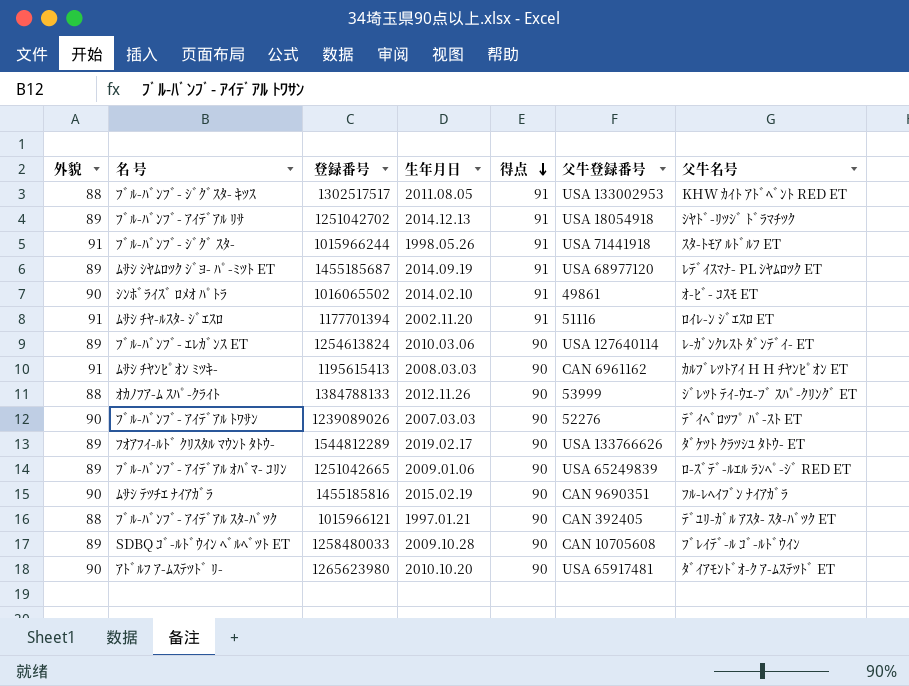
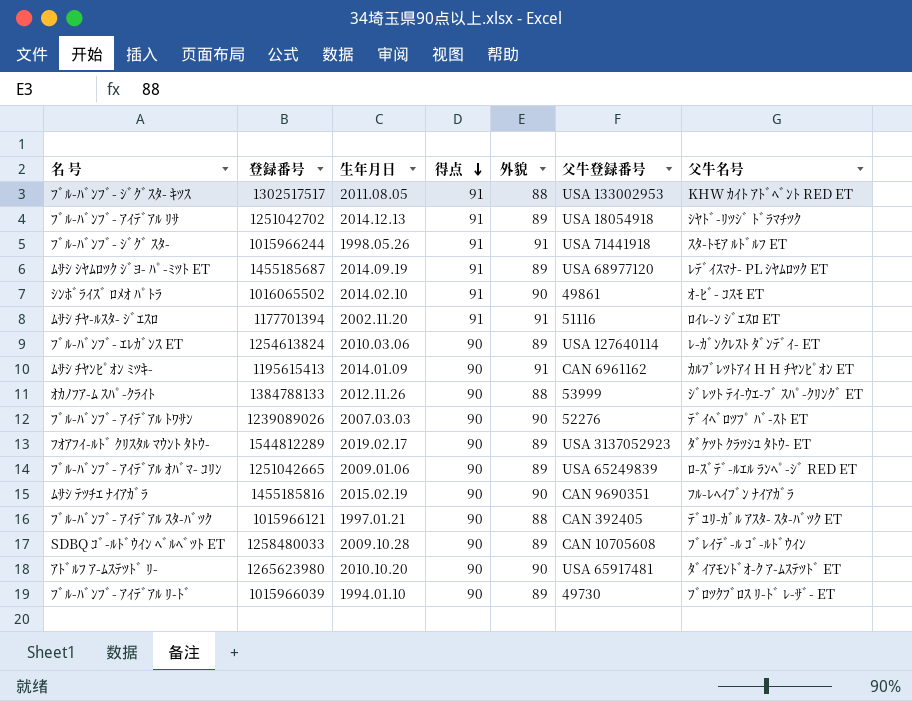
column 外貌 | position: 1 -> 5
ﾑｻｼ ﾁﾔﾝﾋﾟｵﾝ ﾐﾂｷ- | 生年月日: 2008.03.03 -> 2014.01.09
ﾌｵｱﾌｲ-ﾙﾄﾞ ｸﾘｽﾀﾙ ﾏｳﾝﾄ ﾀﾄｳ- | 父牛登録番号: USA 133766626 -> USA 3137052923
row ﾌﾞﾙ-ﾊﾞﾝﾌﾞ- ｱｲﾃﾞｱﾙ ﾘ-ﾄﾞ: none -> 1015966039 | 1994.01.10 | 90 | 89 | 49730 | ﾌﾞﾛﾂｸﾌﾞﾛｽ ﾘ-ﾄﾞ ﾚ-ｻﾞ- ET

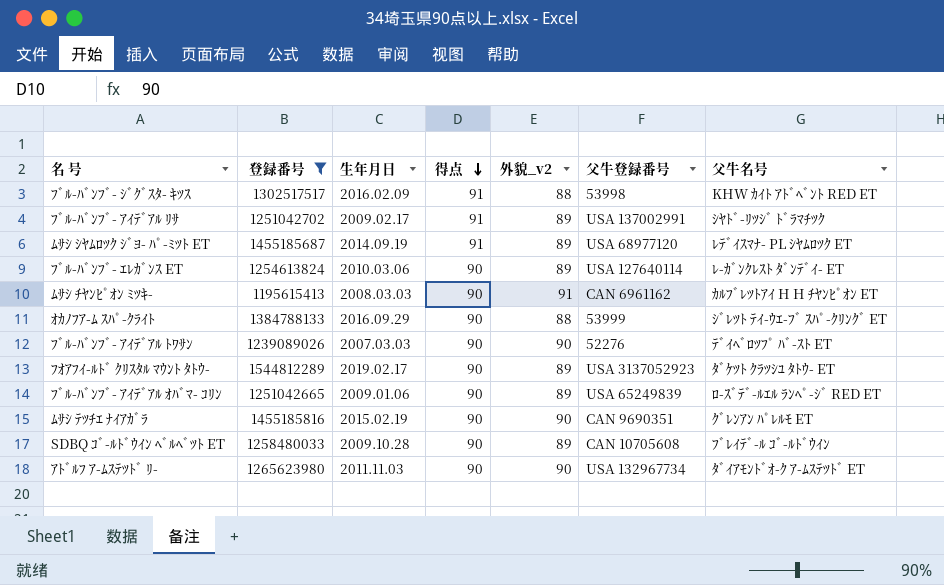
filter: none -> 登録番号 >= 1195615413
column name: 外貌 -> 外貌_v2
ﾌﾞﾙ-ﾊﾞﾝﾌﾞ- ｼﾞｸﾞｽﾀ- ｷﾂｽ | 生年月日: 2011.08.05 -> 2016.02.09
ﾌﾞﾙ-ﾊﾞﾝﾌﾞ- ｼﾞｸﾞｽﾀ- ｷﾂｽ | 父牛登録番号: USA 133002953 -> 53998
ﾌﾞﾙ-ﾊﾞﾝﾌﾞ- ｱｲﾃﾞｱﾙ ﾘｻ | 生年月日: 2014.12.13 -> 2009.02.17
ﾌﾞﾙ-ﾊﾞﾝﾌﾞ- ｱｲﾃﾞｱﾙ ﾘｻ | 父牛登録番号: USA 18054918 -> USA 137002991
ﾑｻｼ ﾁﾔﾝﾋﾟｵﾝ ﾐﾂｷ- | 生年月日: 2014.01.09 -> 2008.03.03
ｵｶﾉﾌｱ-ﾑ ｽﾊﾟ-ｸﾗｲﾄ | 生年月日: 2012.11.26 -> 2016.09.29
ﾑｻｼ ﾃﾂﾁｴ ﾅｲｱｶﾞﾗ | 父牛名号: ﾌﾙ-ﾚﾍｲﾌﾞﾝ ﾅｲｱｶﾞﾗ -> ｸﾞﾚﾝｱﾝ ﾊﾟﾚﾙﾓ ET
ｱﾄﾞﾙﾌ ｱ-ﾑｽﾃﾂﾄﾞ ﾘ- | 生年月日: 2010.10.20 -> 2011.11.03
ｱﾄﾞﾙﾌ ｱ-ﾑｽﾃﾂﾄﾞ ﾘ- | 父牛登録番号: USA 65917481 -> USA 132967734

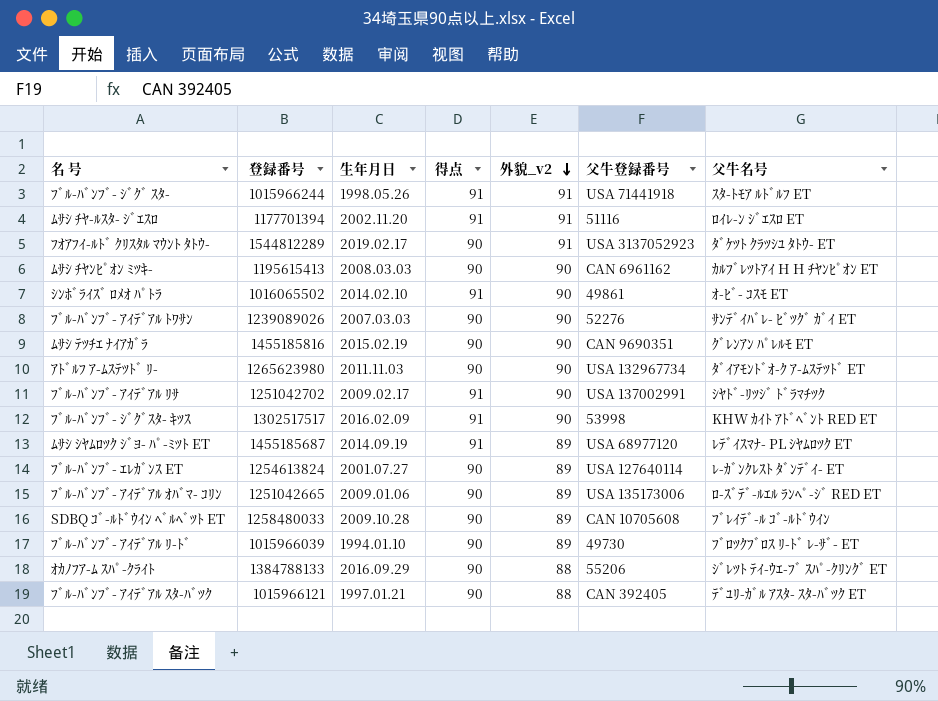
filter: 登録番号 >= 1195615413 -> none
row order: 得点 descending -> 外貌_v2 descending
ﾌｵｱﾌｲ-ﾙﾄﾞ ｸﾘｽﾀﾙ ﾏｳﾝﾄ ﾀﾄｳ- | 外貌_v2: 89 -> 91
ﾑｻｼ ﾁﾔﾝﾋﾟｵﾝ ﾐﾂｷ- | 外貌_v2: 91 -> 90
ﾌﾞﾙ-ﾊﾞﾝﾌﾞ- ｱｲﾃﾞｱﾙ ﾄﾜｻﾝ | 父牛名号: ﾃﾞｲﾍﾞﾛﾂﾌﾟ ﾊﾞ-ｽﾄ ET -> ｻﾝﾃﾞｲﾊﾞﾚ- ﾋﾞﾂｸﾞ ｶﾞｲ ET
ﾌﾞﾙ-ﾊﾞﾝﾌﾞ- ｱｲﾃﾞｱﾙ ﾘｻ | 外貌_v2: 89 -> 90
ﾌﾞﾙ-ﾊﾞﾝﾌﾞ- ｼﾞｸﾞｽﾀ- ｷﾂｽ | 外貌_v2: 88 -> 90
ﾌﾞﾙ-ﾊﾞﾝﾌﾞ- ｴﾚｶﾞﾝｽ ET | 生年月日: 2010.03.06 -> 2001.07.27
ﾌﾞﾙ-ﾊﾞﾝﾌﾞ- ｱｲﾃﾞｱﾙ ｵﾊﾞﾏ- ｺﾘﾝ | 父牛登録番号: USA 65249839 -> USA 135173006
ｵｶﾉﾌｱ-ﾑ ｽﾊﾟ-ｸﾗｲﾄ | 父牛登録番号: 53999 -> 55206

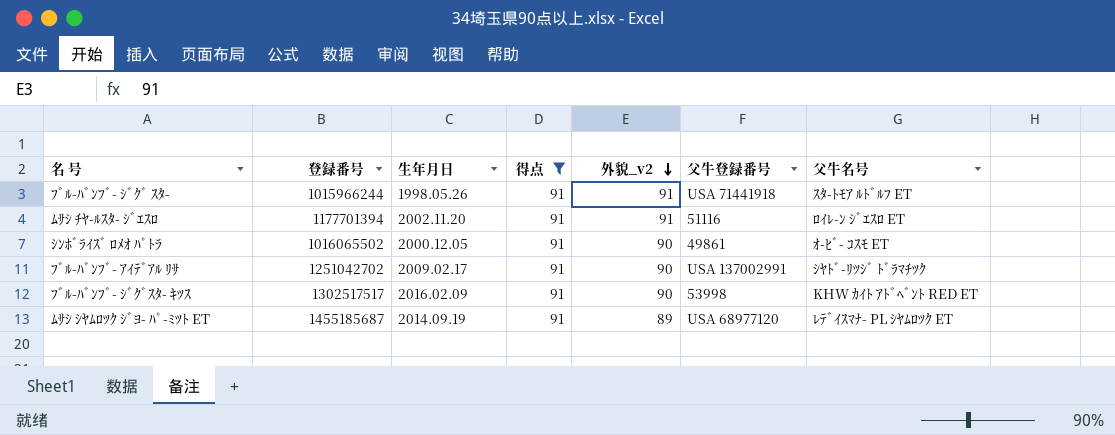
filter: none -> 得点 = 91
ｼﾝﾎﾞﾗｲｽﾞ ﾛﾒｵ ﾊﾟﾄﾗ | 生年月日: 2014.02.10 -> 2000.12.05

